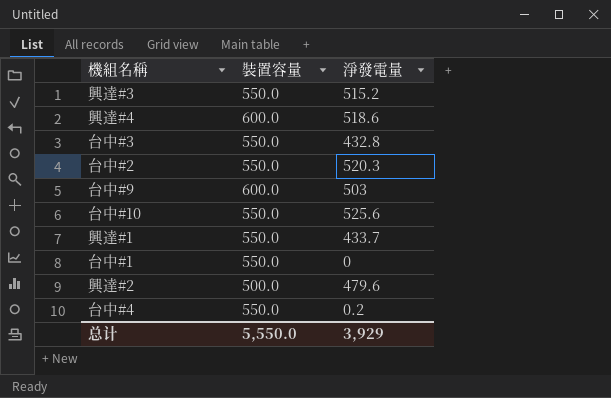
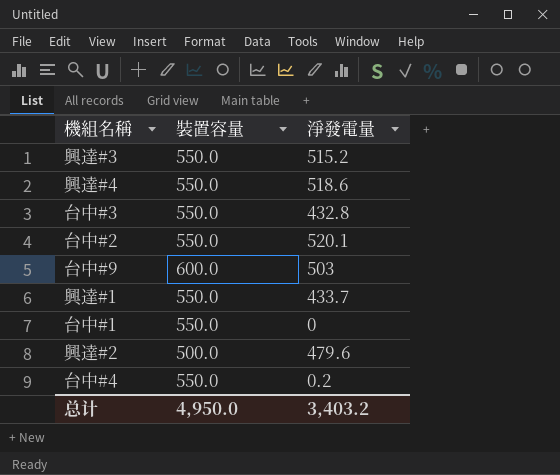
row 台中#10: 550.0 | 525.6 -> none
興達#4 | 裝置容量: 600.0 -> 550.0
台中#2 | 淨發電量: 520.3 -> 520.1
总计 | 裝置容量: 5,550.0 -> 4,950.0
总计 | 淨發電量: 3,929 -> 3,403.2

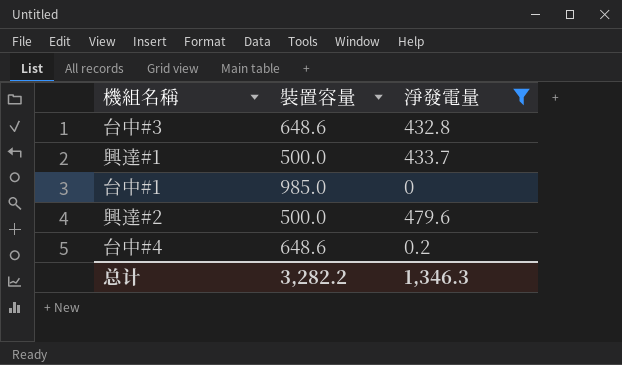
filter: none -> 淨發電量 <= 479.6
台中#3 | 裝置容量: 550.0 -> 648.6
興達#1 | 裝置容量: 550.0 -> 500.0
台中#1 | 裝置容量: 550.0 -> 985.0
台中#4 | 裝置容量: 550.0 -> 648.6
总计 | 裝置容量: 4,950.0 -> 3,282.2
总计 | 淨發電量: 3,403.2 -> 1,346.3

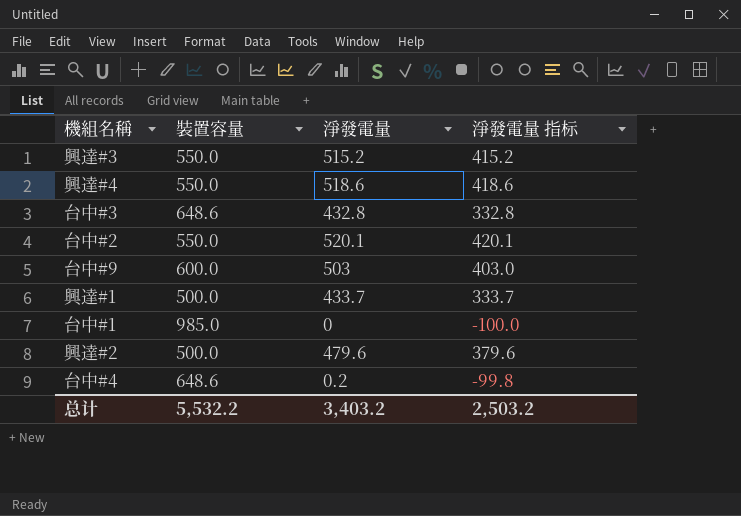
filter: 淨發電量 <= 479.6 -> none
column 淨發電量 指标 | formula: none -> [淨發電量] - 100
总计 | 裝置容量: 3,282.2 -> 5,532.2
总计 | 淨發電量: 1,346.3 -> 3,403.2

